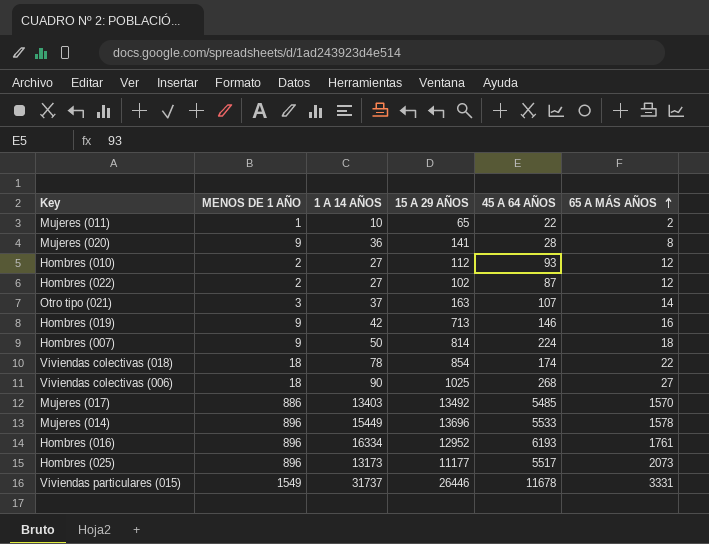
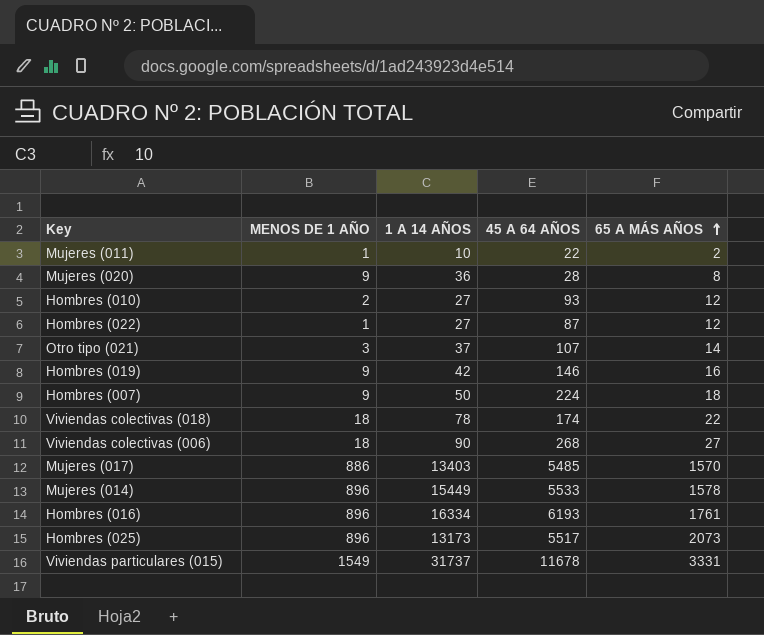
column 15 A 29 AÑOS | position: 4 -> none
Hombres (022) | MENOS DE 1 AÑO: 2 -> 1

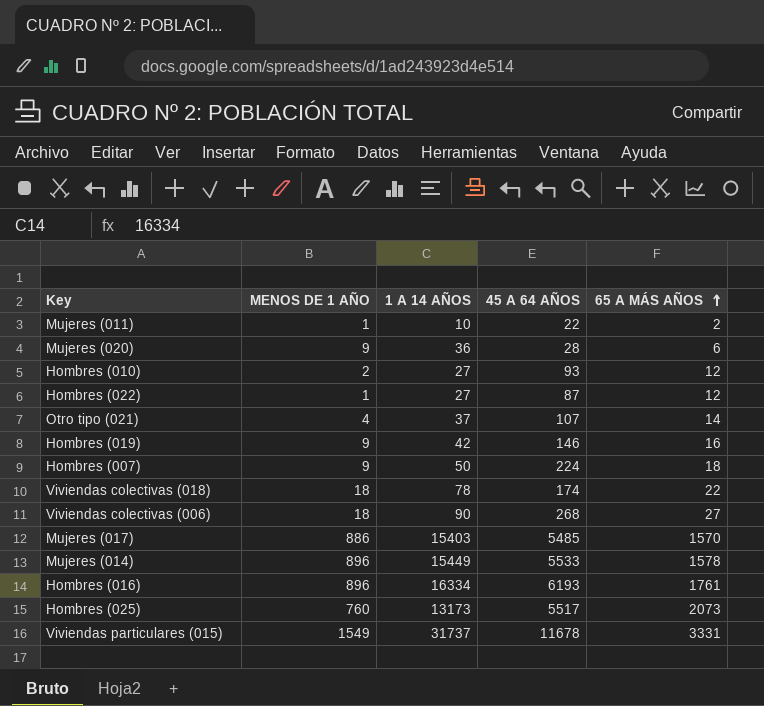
Mujeres (020) | 65 A MÁS AÑOS: 8 -> 6
Otro tipo (021) | MENOS DE 1 AÑO: 3 -> 4
Mujeres (017) | 1 A 14 AÑOS: 13403 -> 15403
Hombres (025) | MENOS DE 1 AÑO: 896 -> 760

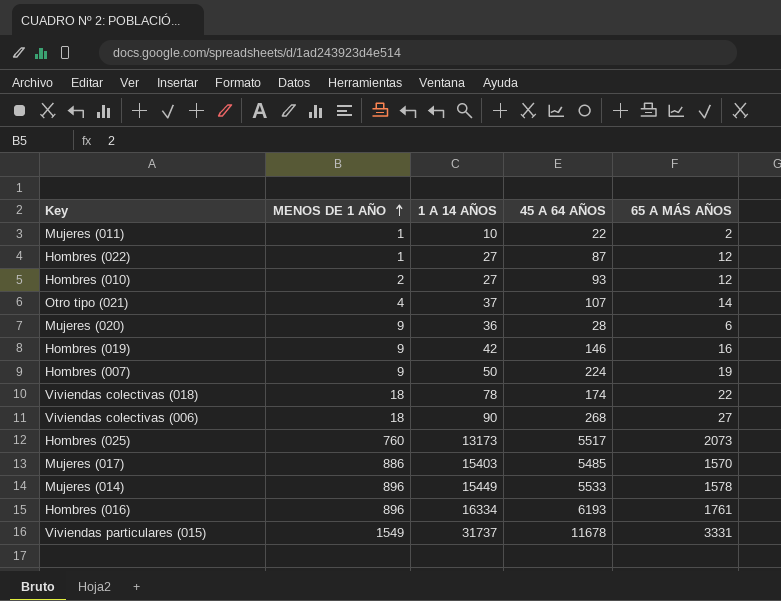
row order: 65 A MÁS AÑOS ascending -> MENOS DE 1 AÑO ascending
Hombres (007) | 65 A MÁS AÑOS: 18 -> 19

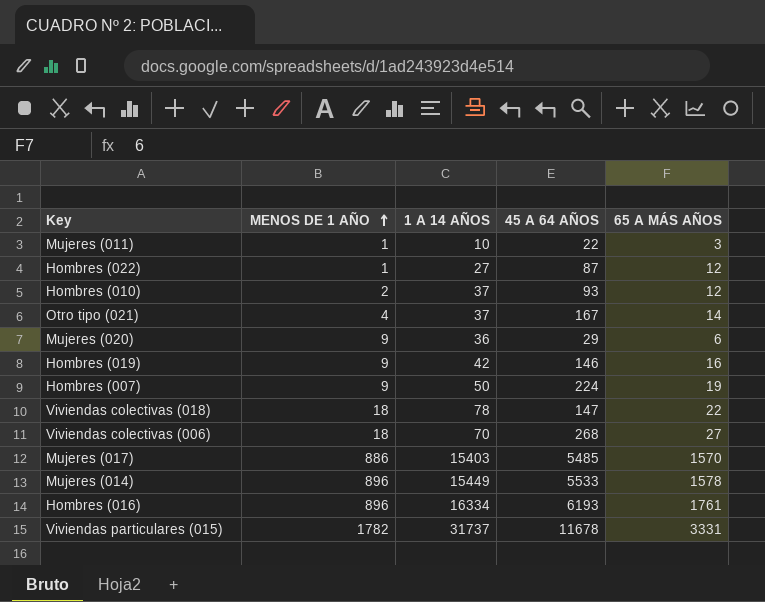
row Hombres (025): 760 | 13173 | 5517 | 2073 -> none
Mujeres (011) | 65 A MÁS AÑOS: 2 -> 3
Hombres (010) | 1 A 14 AÑOS: 27 -> 37
Otro tipo (021) | 45 A 64 AÑOS: 107 -> 167
Mujeres (020) | 45 A 64 AÑOS: 28 -> 29
Viviendas colectivas (018) | 45 A 64 AÑOS: 174 -> 147
Viviendas colectivas (006) | 1 A 14 AÑOS: 90 -> 70
Viviendas particulares (015) | MENOS DE 1 AÑO: 1549 -> 1782

